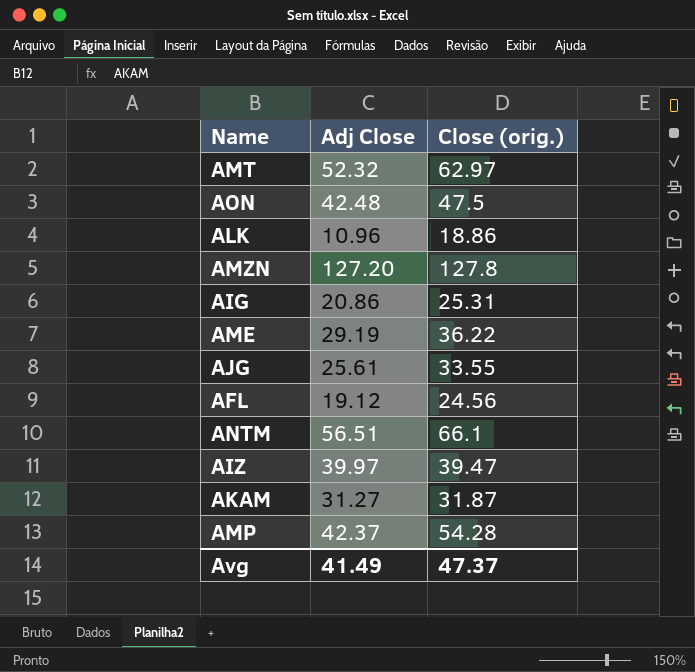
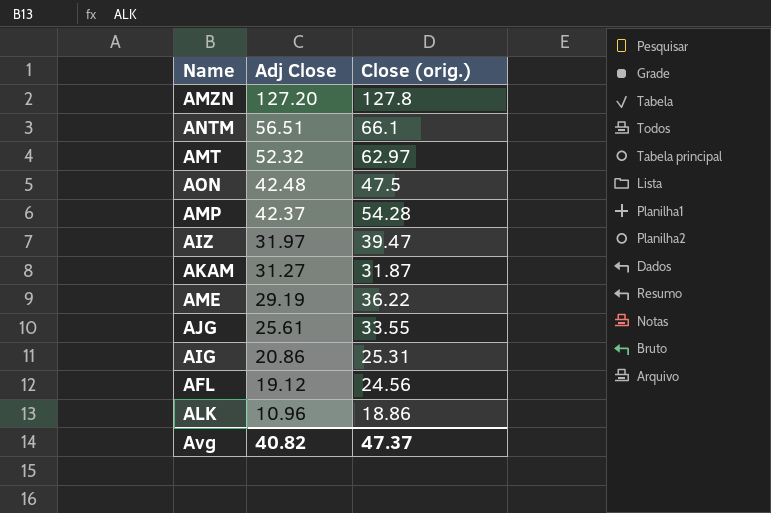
row order: none -> Adj Close descending
AIZ | Adj Close: 39.97 -> 31.97
Avg | Adj Close: 41.49 -> 40.82

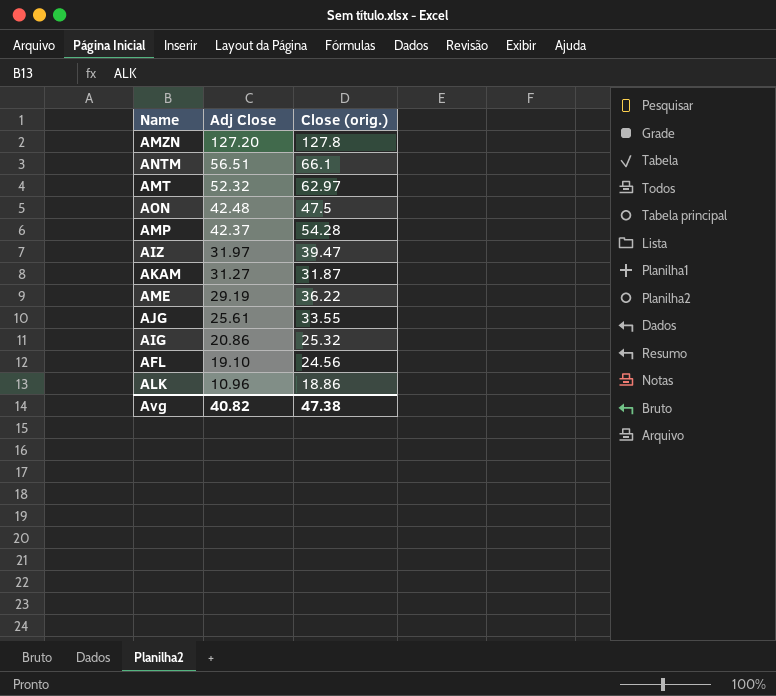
AIG | Close (orig.): 25.31 -> 25.32
AFL | Adj Close: 19.12 -> 19.10
Avg | Close (orig.): 47.37 -> 47.38

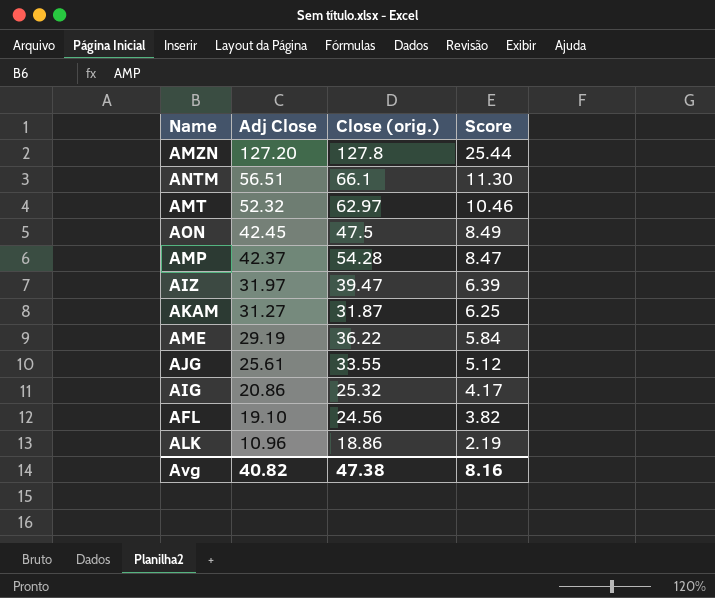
column Score | formula: none -> [Adj Close] * 0.2
AON | Adj Close: 42.48 -> 42.45

